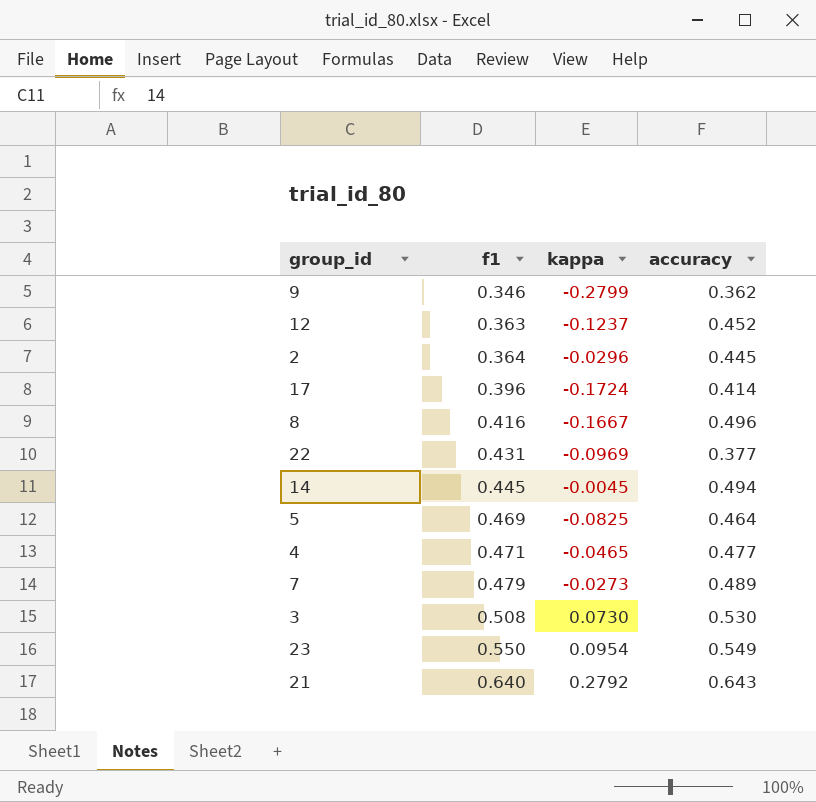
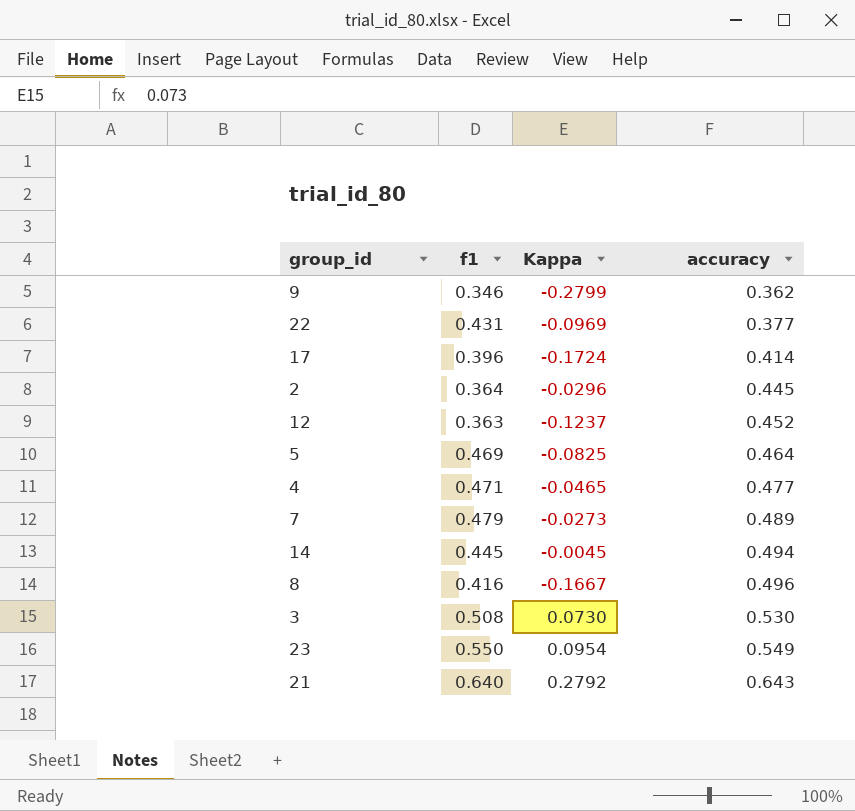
row order: f1 ascending -> accuracy ascending
column name: kappa -> Kappa

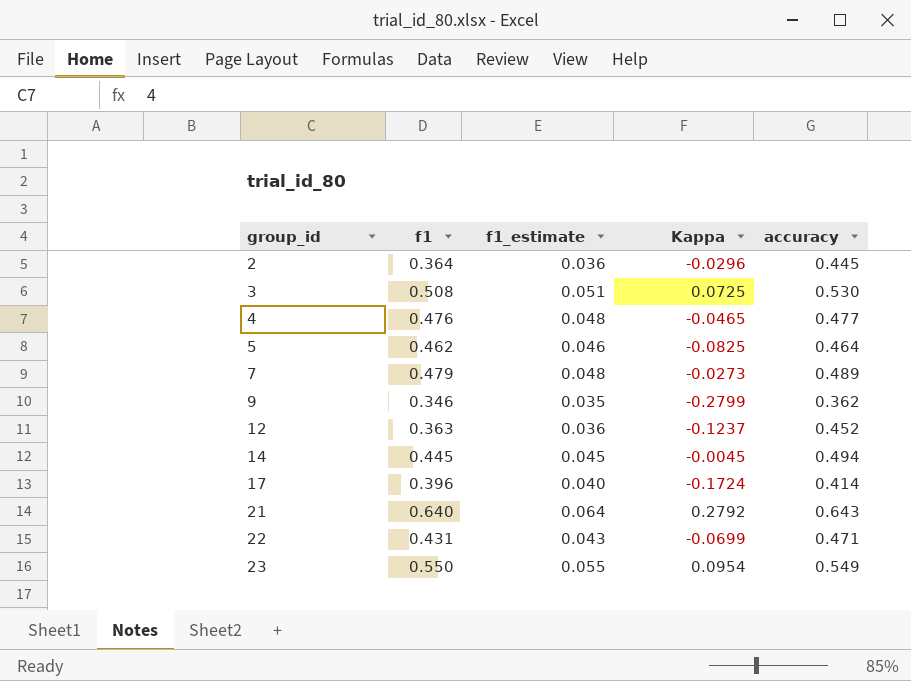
row order: accuracy ascending -> group_id ascending
column f1_estimate | formula: none -> [f1] * 0.1
row 8: 0.416 | -0.1667 | 0.496 -> none
3 | Kappa: 0.0730 -> 0.0725
4 | f1: 0.471 -> 0.476
5 | f1: 0.469 -> 0.462
22 | Kappa: -0.0969 -> -0.0699
22 | accuracy: 0.377 -> 0.471

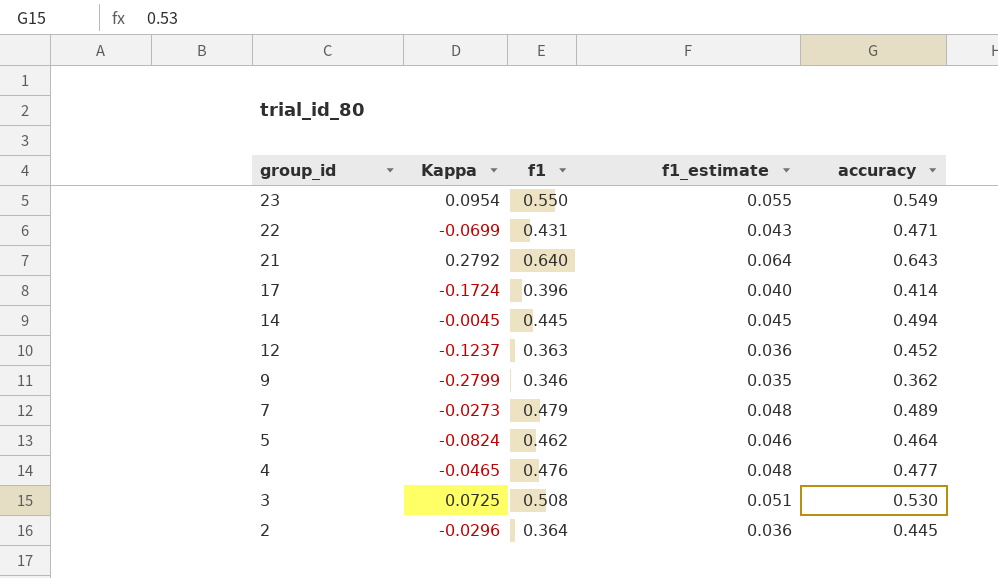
row order: group_id ascending -> group_id descending
column Kappa | position: 4 -> 2
5 | Kappa: -0.0825 -> -0.0824

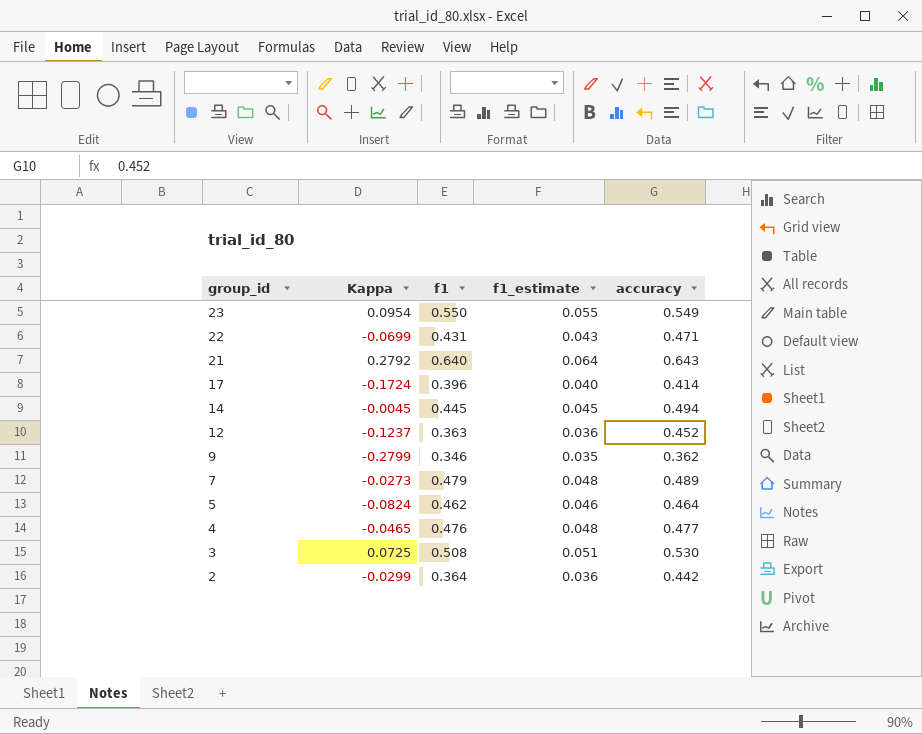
2 | Kappa: -0.0296 -> -0.0299
2 | accuracy: 0.445 -> 0.442

